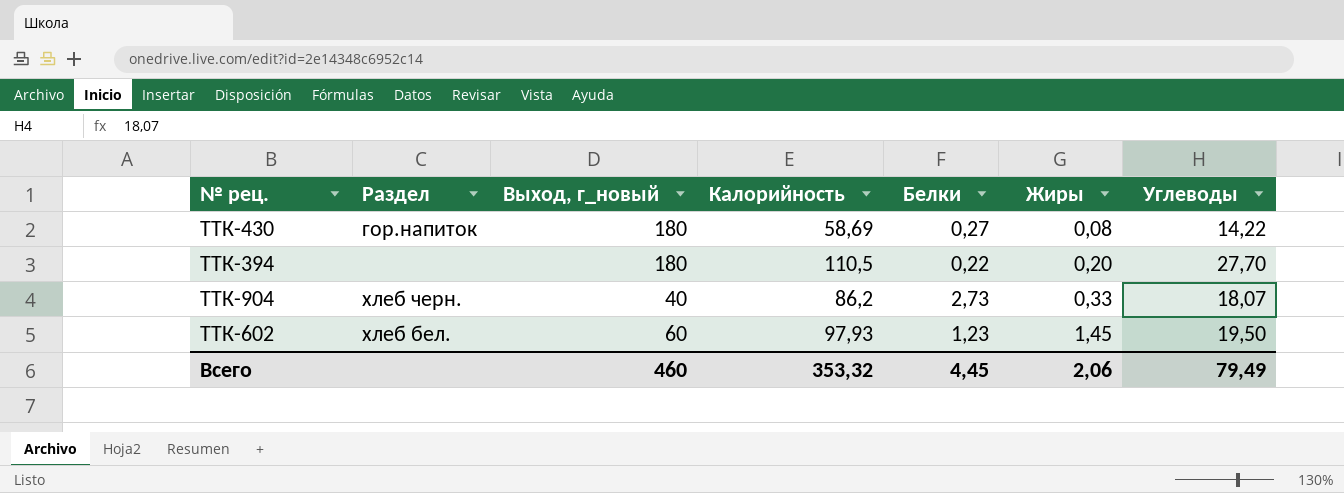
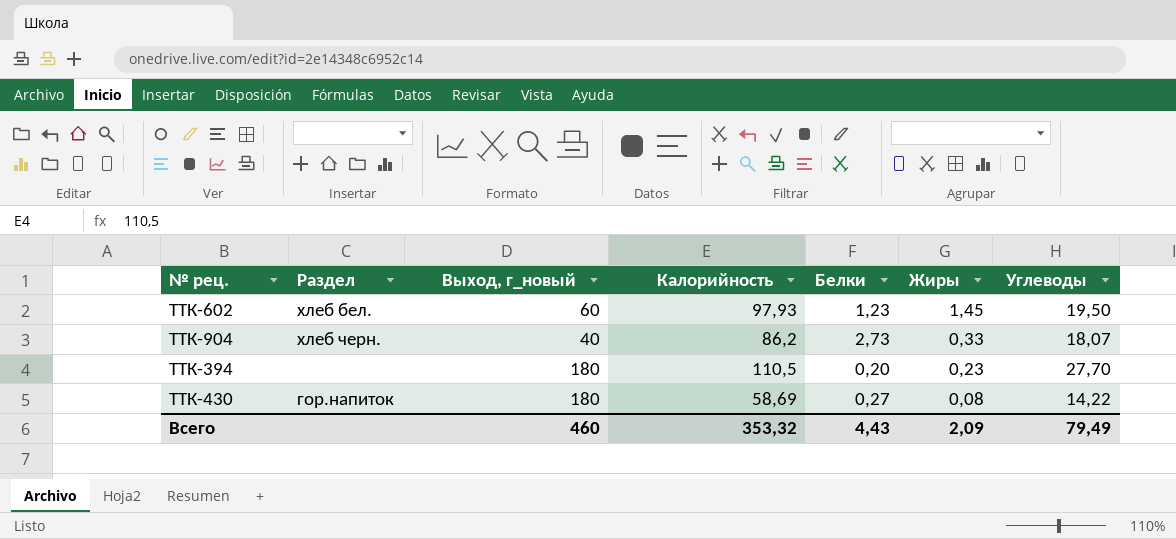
row order: Жиры ascending -> Жиры descending
ТТК-394 | Белки: 0,22 -> 0,20
ТТК-394 | Жиры: 0,20 -> 0,23
Всего | Белки: 4,45 -> 4,43
Всего | Жиры: 2,06 -> 2,09

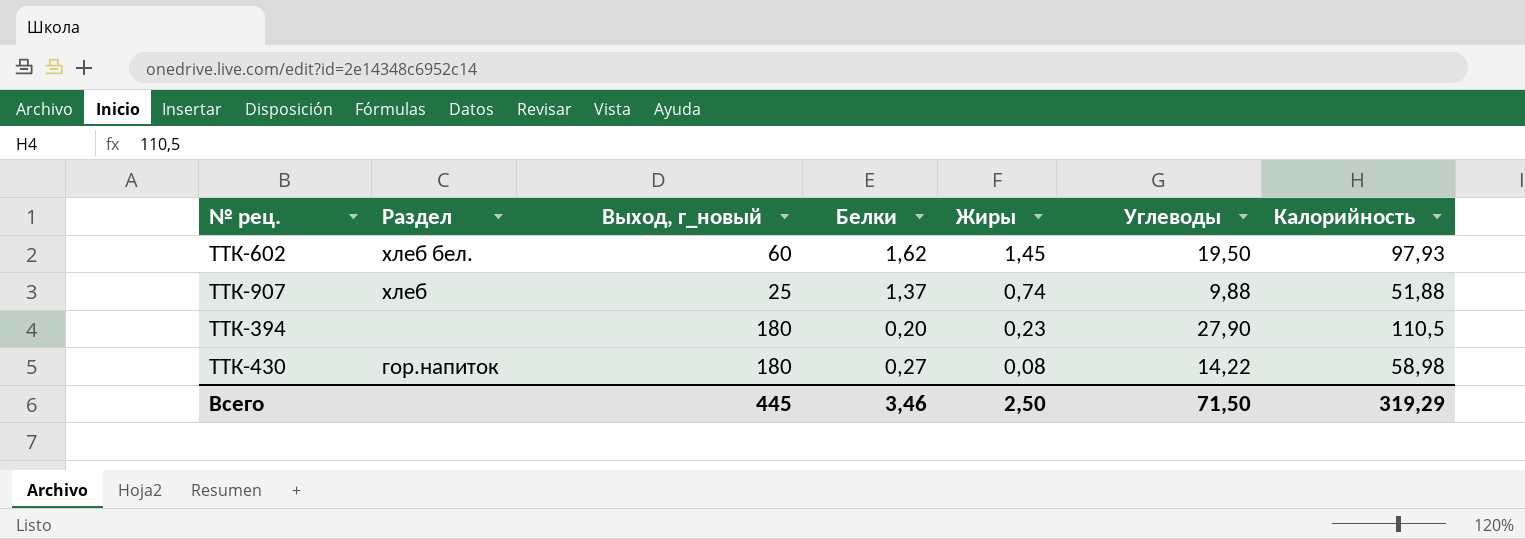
column Калорийность | position: 4 -> 7
row ТТК-904: хлеб черн. | 40 | 86,2 | 2,73 | 0,33 | 18,07 -> none
ТТК-602 | Белки: 1,23 -> 1,62
row ТТК-907: none -> хлеб | 25 | 1,37 | 0,74 | 9,88 | 51,88
ТТК-394 | Углеводы: 27,70 -> 27,90
ТТК-430 | Калорийность: 58,69 -> 58,98
Всего | Выход, г_новый: 460 -> 445
Всего | Белки: 4,43 -> 3,46
Всего | Жиры: 2,09 -> 2,50
Всего | Углеводы: 79,49 -> 71,50
Всего | Калорийность: 353,32 -> 319,29

